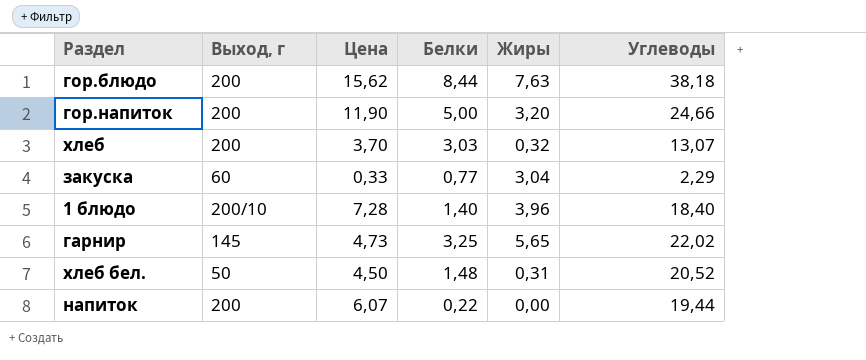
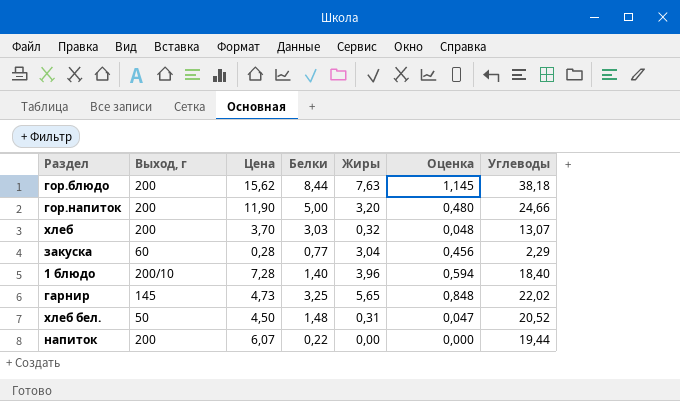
column Оценка | formula: none -> [Жиры] * 0,15
закуска | Цена: 0,33 -> 0,28

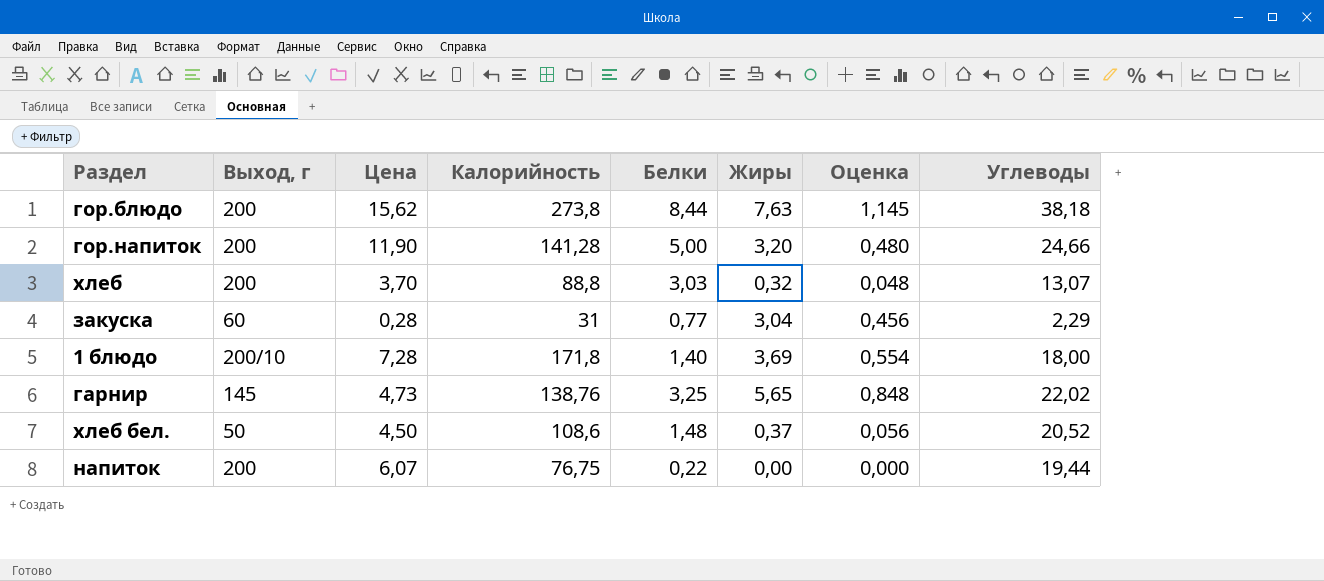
column Калорийность | position: none -> 4
1 блюдо | Жиры: 3,96 -> 3,69
1 блюдо | Оценка: 0,594 -> 0,554
1 блюдо | Углеводы: 18,40 -> 18,00
хлеб бел. | Жиры: 0,31 -> 0,37
хлеб бел. | Оценка: 0,047 -> 0,056

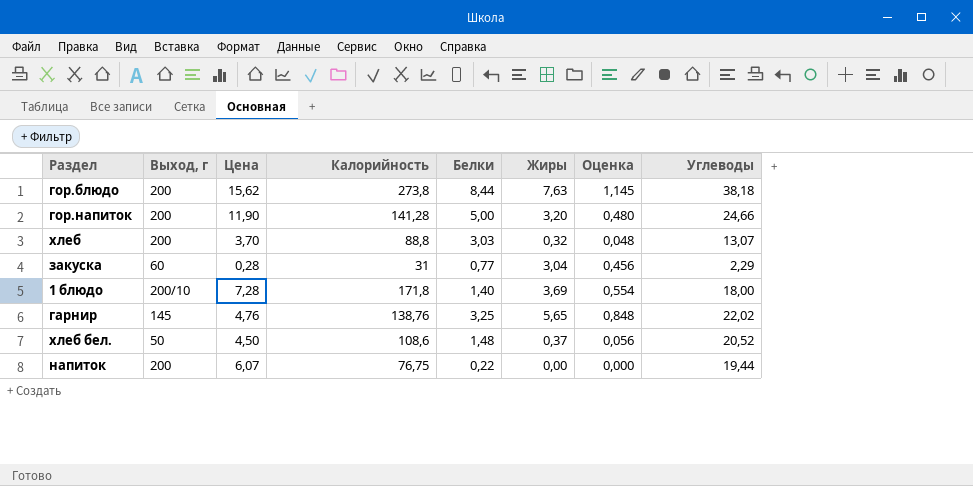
гарнир | Цена: 4,73 -> 4,76

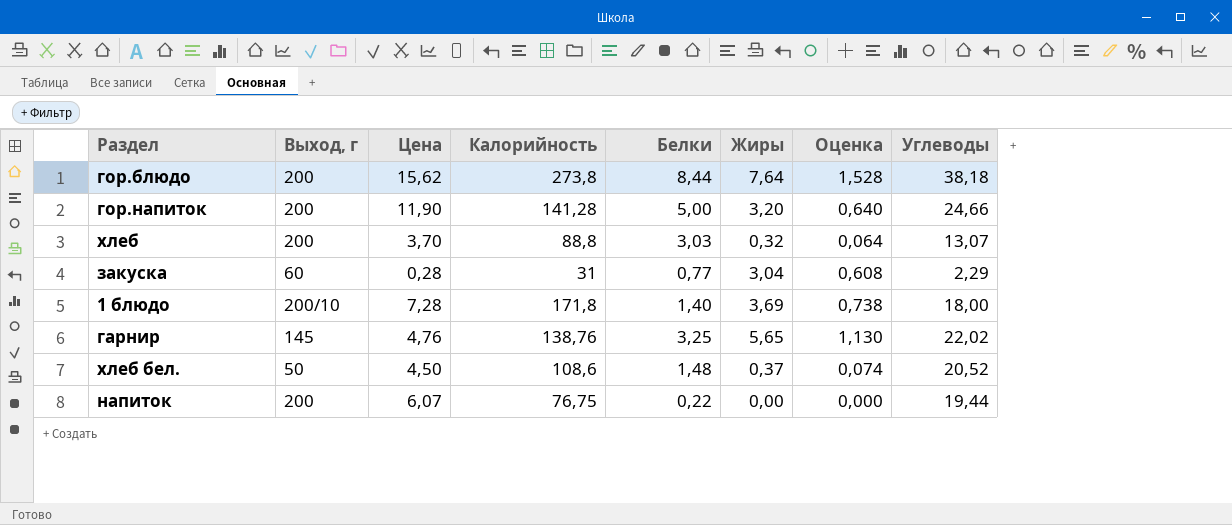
column Оценка | formula: [Жиры] * 0,15 -> [Жиры] * 0,2
гор.блюдо | Жиры: 7,63 -> 7,64

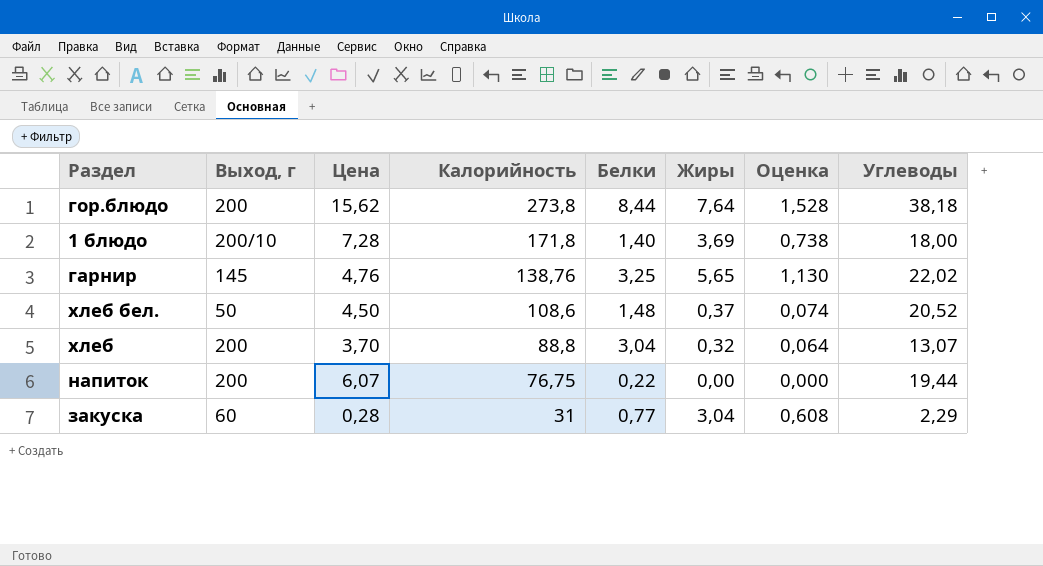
row order: none -> Калорийность descending
row гор.напиток: 200 | 11,90 | 141,28 | 5,00 | 3,20 | 0,640 | 24,66 -> none
хлеб | Белки: 3,03 -> 3,04

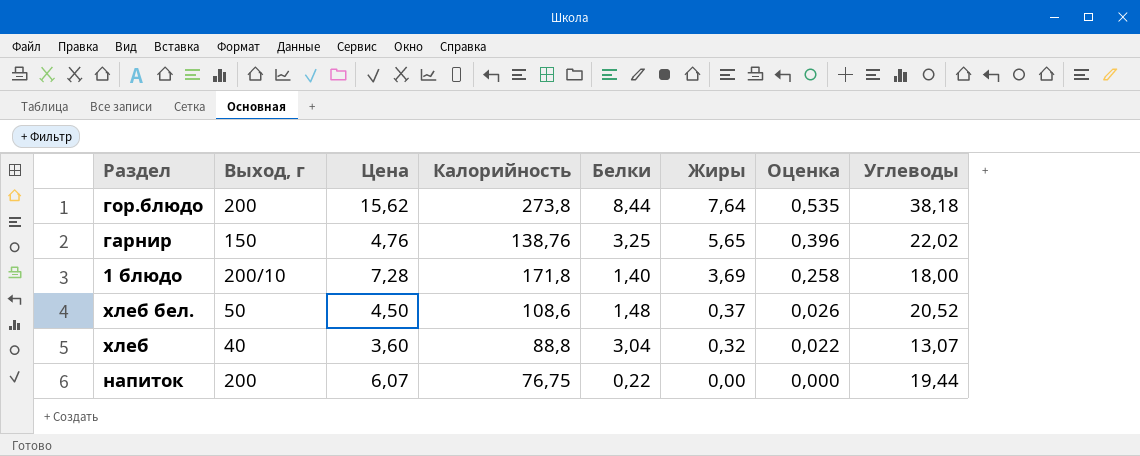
row order: Калорийность descending -> Жиры descending
column Оценка | formula: [Жиры] * 0,2 -> [Жиры] * 0,07
row закуска: 60 | 0,28 | 31 | 0,77 | 3,04 | 0,608 | 2,29 -> none
гарнир | Выход, г: 145 -> 150
хлеб | Выход, г: 200 -> 40
хлеб | Цена: 3,70 -> 3,60

